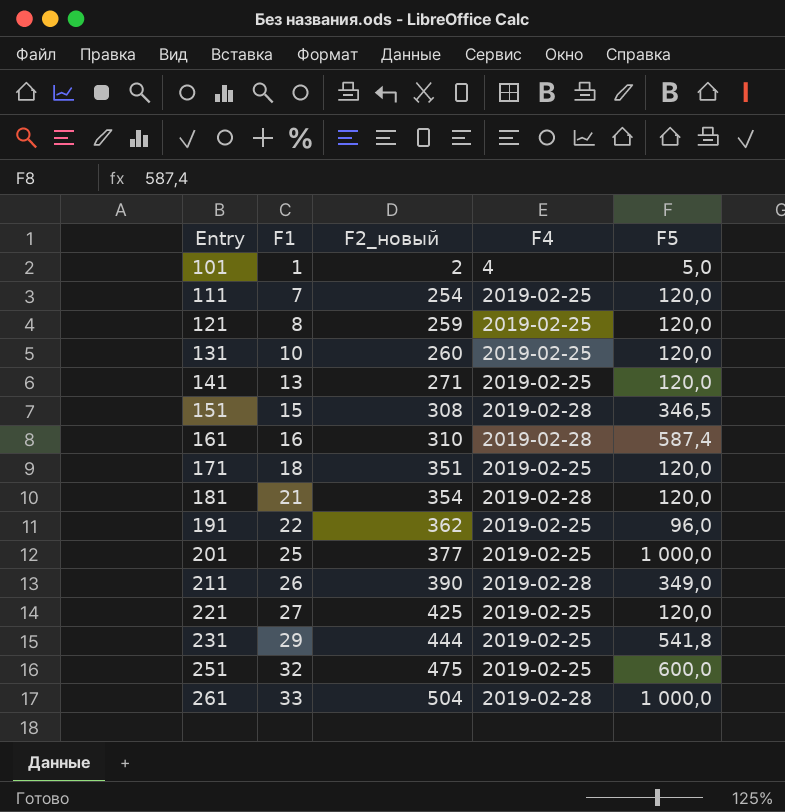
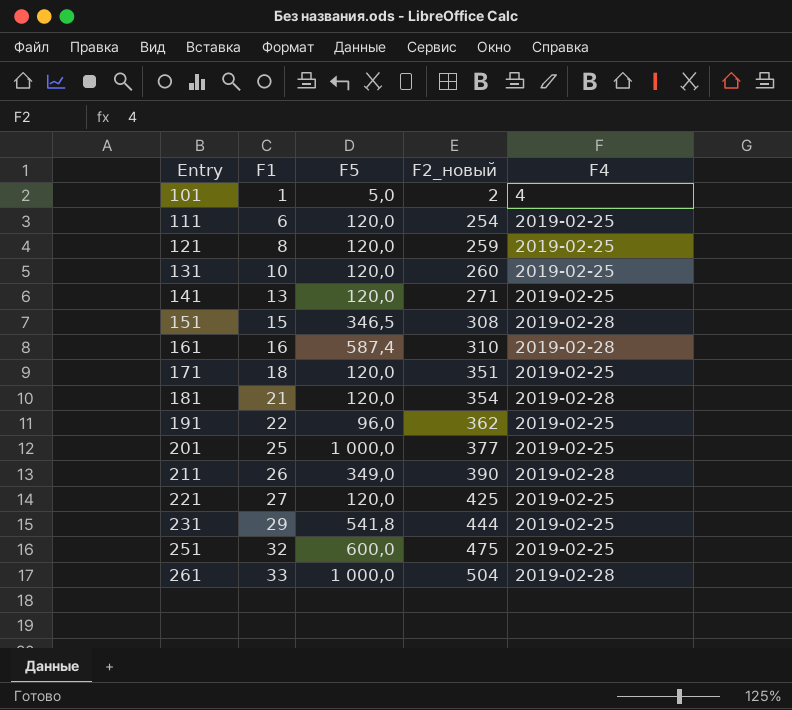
column F5 | position: 5 -> 3
111 | F1: 7 -> 6

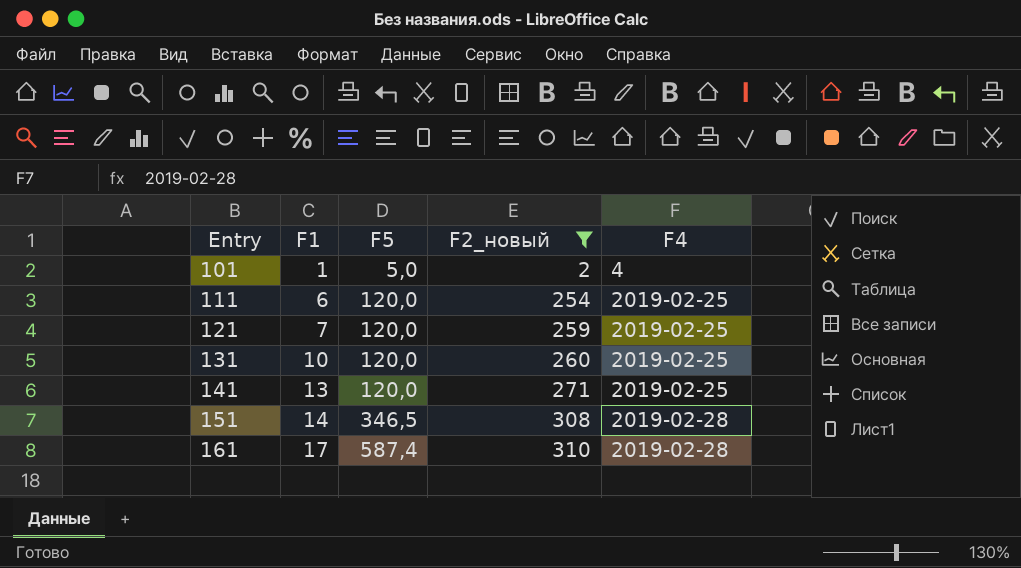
filter: none -> F2_новый <= 310
121 | F1: 8 -> 7
151 | F1: 15 -> 14
161 | F1: 16 -> 17

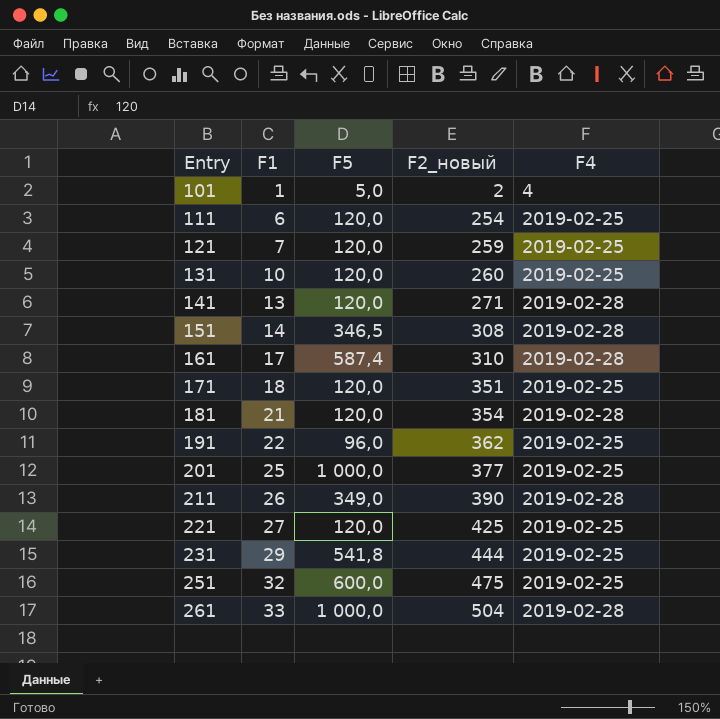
filter: F2_новый <= 310 -> none
141 | F4: 2019-02-25 -> 2019-02-28

